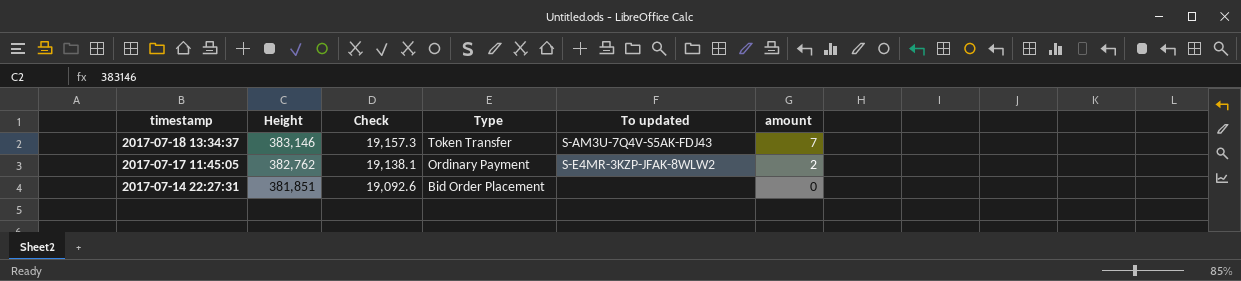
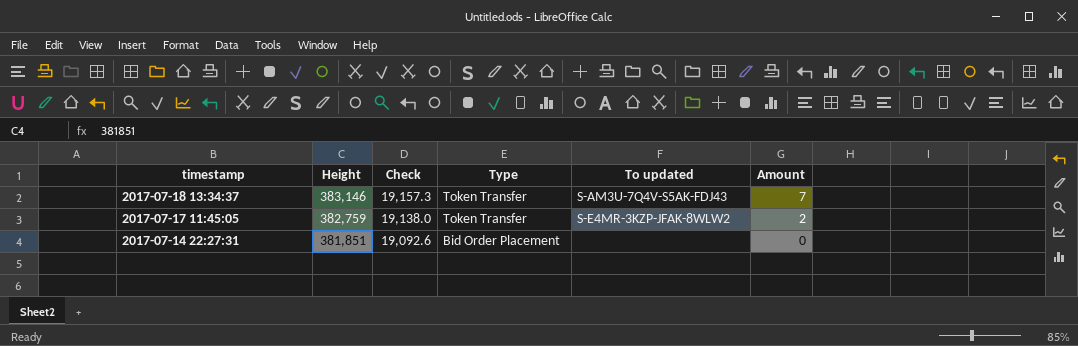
column name: amount -> Amount
2017-07-17 11:45:05 | Height: 382,762 -> 382,759
2017-07-17 11:45:05 | Check: 19,138.1 -> 19,138.0
2017-07-17 11:45:05 | Type: Ordinary Payment -> Token Transfer

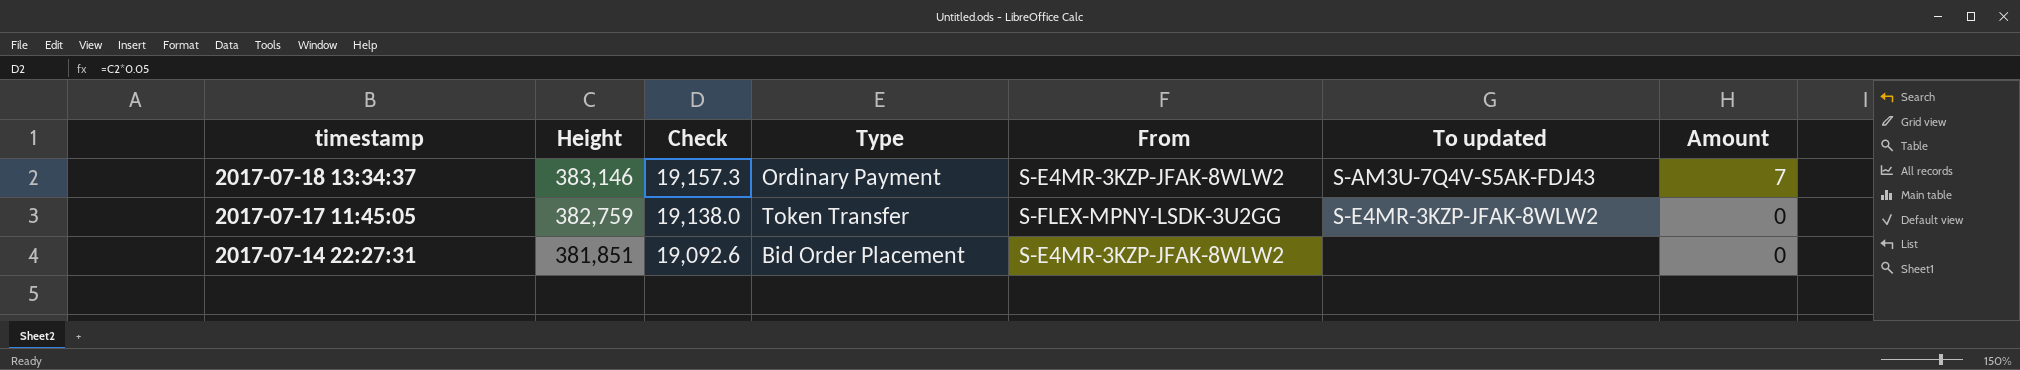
column From | position: none -> 5
2017-07-18 13:34:37 | Type: Token Transfer -> Ordinary Payment
2017-07-17 11:45:05 | Amount: 2 -> 0

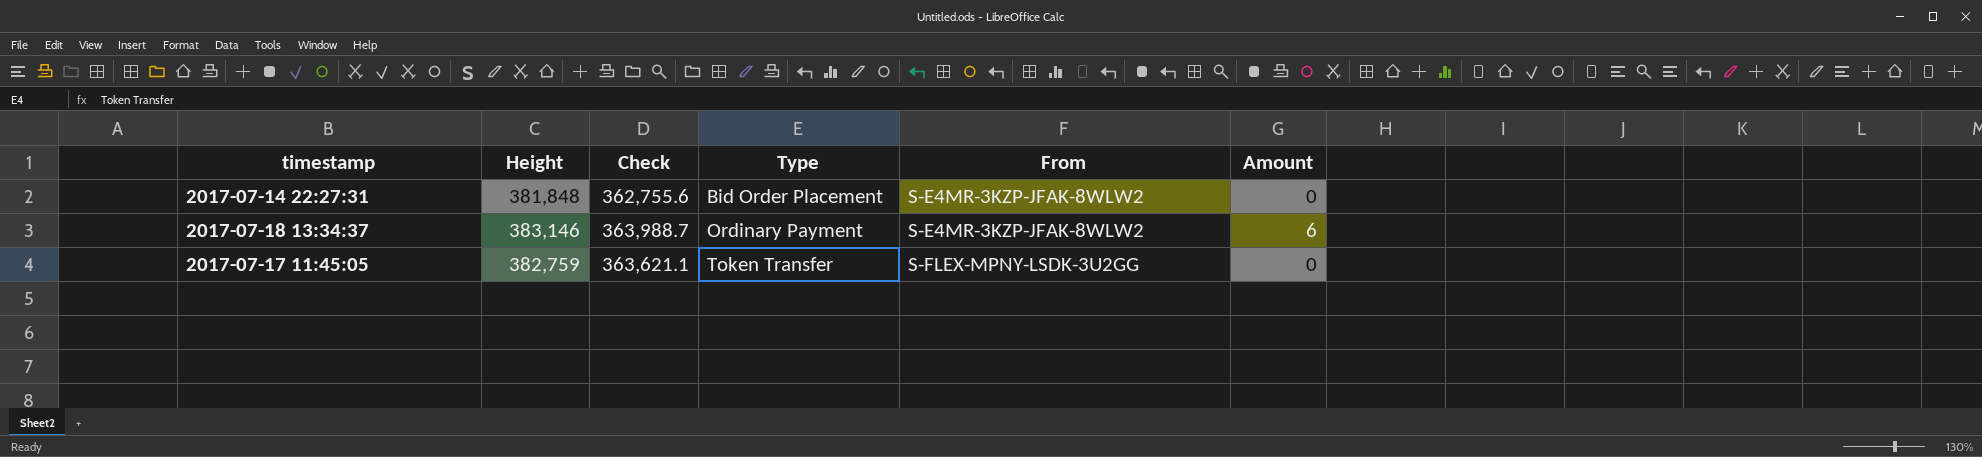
row order: timestamp descending -> Type ascending
column To updated | position: 6 -> none
column Check | formula: [Height] * 0.05 -> [Height] * 0.95
2017-07-14 22:27:31 | Height: 381,851 -> 381,848
2017-07-18 13:34:37 | Amount: 7 -> 6

